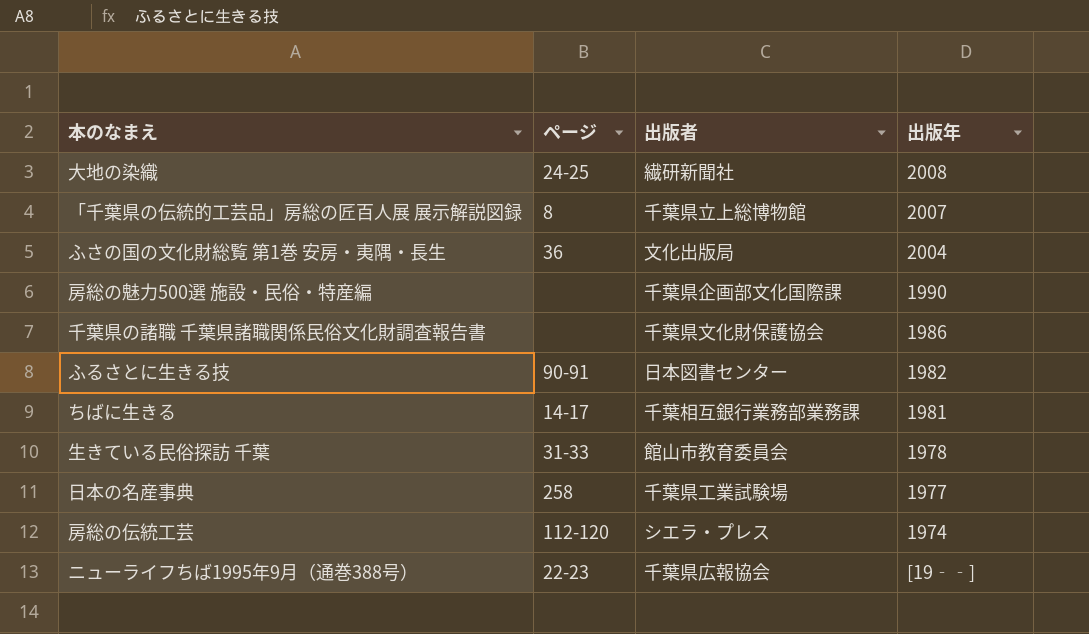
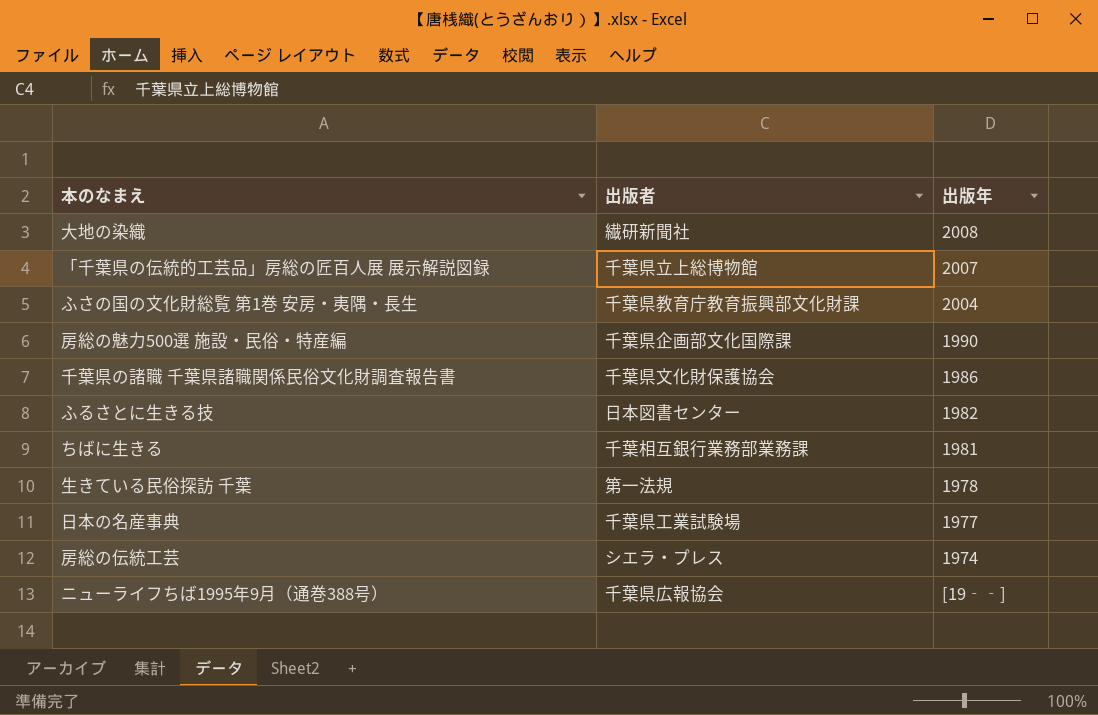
column ページ | position: 2 -> none
ふさの国の文化財総覧 第1巻 安房・夷隅・長生 | 出版者: 文化出版局 -> 千葉県教育庁教育振興部文化財課
生きている民俗探訪 千葉 | 出版者: 館山市教育委員会 -> 第一法規

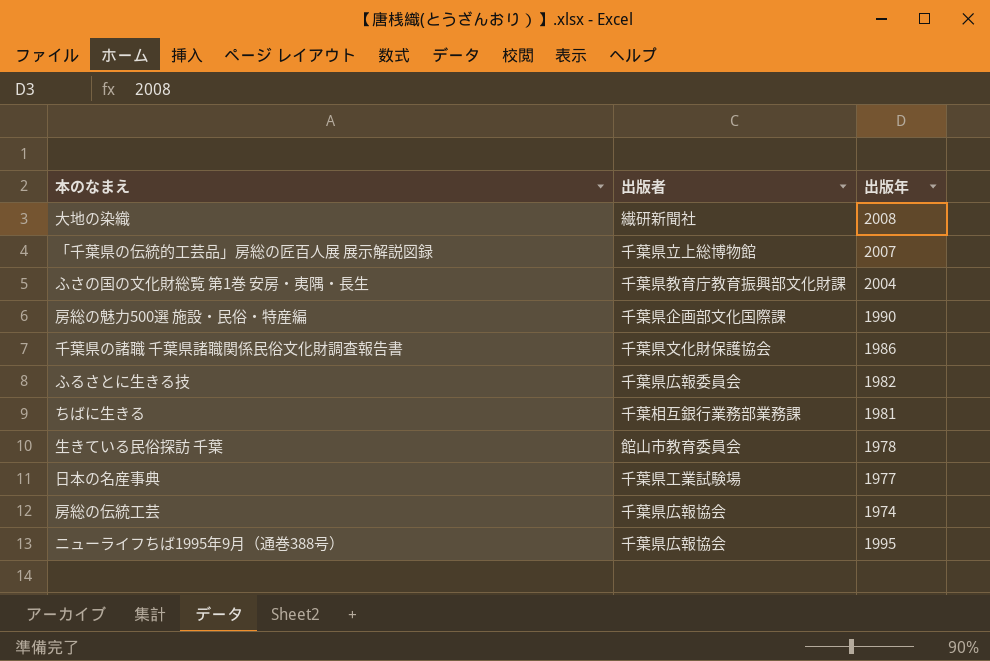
ふるさとに生きる技 | 出版者: 日本図書センター -> 千葉県広報委員会
生きている民俗探訪 千葉 | 出版者: 第一法規 -> 館山市教育委員会
房総の伝統工芸 | 出版者: シエラ・プレス -> 千葉県広報協会
ニューライフちば1995年9月（通巻388号） | 出版年: [19‐‐] -> 1995

